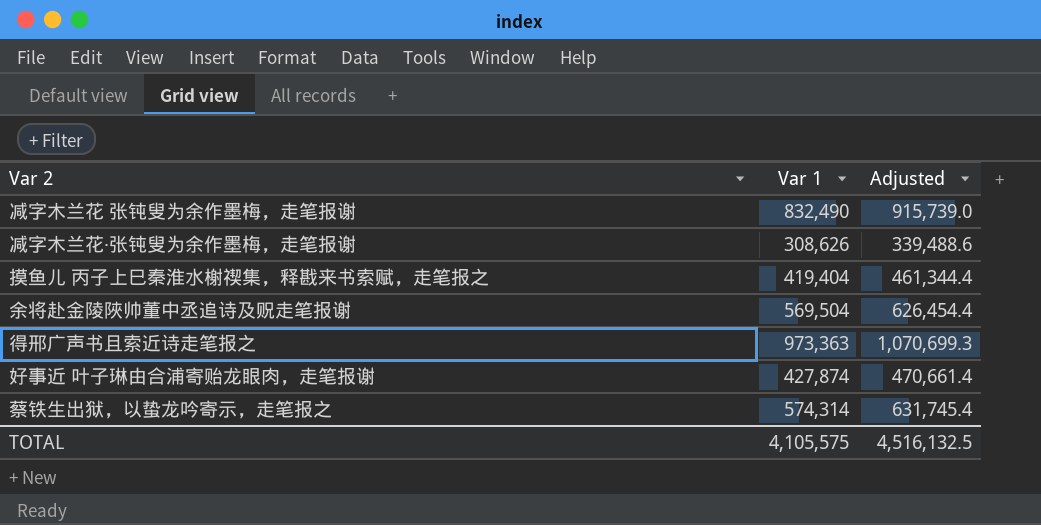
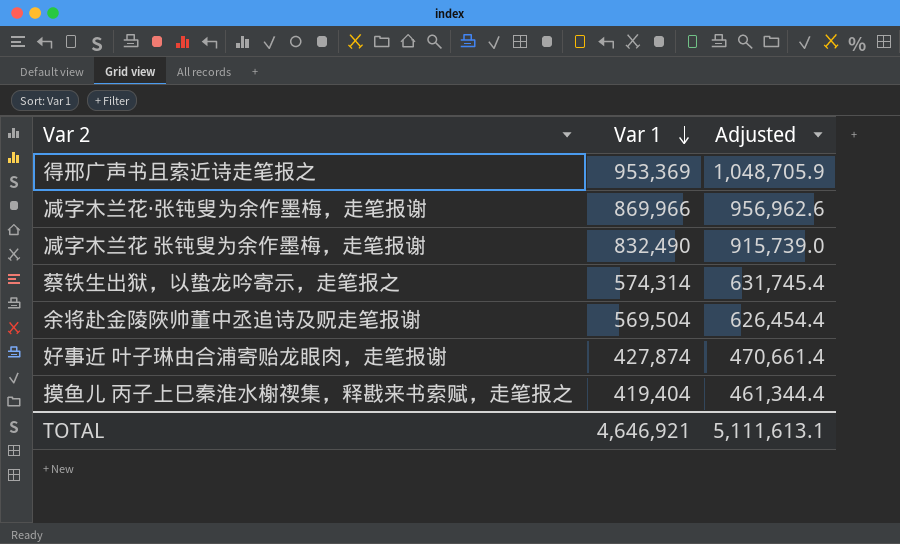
row order: none -> Var 1 descending
得邢广声书且索近诗走笔报之 | Var 1: 973,363 -> 953,369
得邢广声书且索近诗走笔报之 | Adjusted: 1,070,699.3 -> 1,048,705.9
减字木兰花·张钝叟为余作墨梅，走笔报谢 | Var 1: 308,626 -> 869,966
减字木兰花·张钝叟为余作墨梅，走笔报谢 | Adjusted: 339,488.6 -> 956,962.6
TOTAL | Var 1: 4,105,575 -> 4,646,921
TOTAL | Adjusted: 4,516,132.5 -> 5,111,613.1

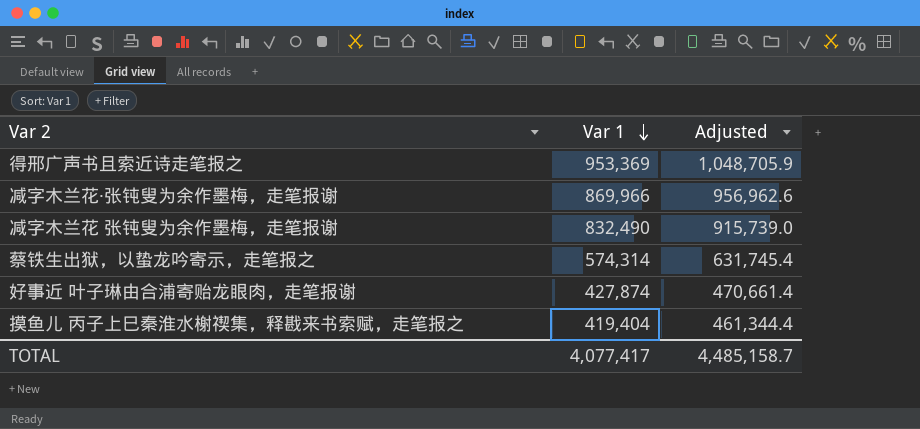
row 余将赴金陵陜帅董中丞追诗及贶走笔报谢: 569,504 | 626,454.4 -> none
TOTAL | Var 1: 4,646,921 -> 4,077,417
TOTAL | Adjusted: 5,111,613.1 -> 4,485,158.7

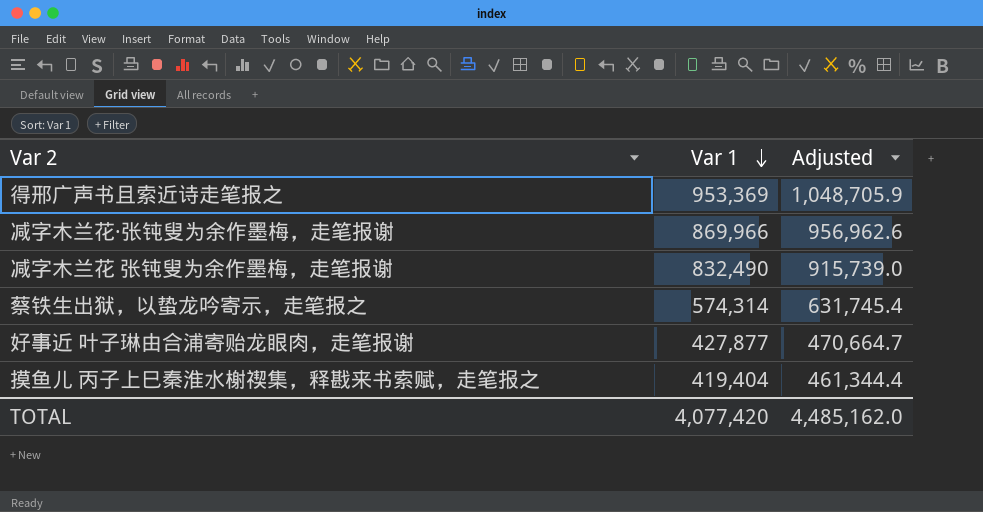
好事近 叶子琳由合浦寄贻龙眼肉，走笔报谢 | Var 1: 427,874 -> 427,877
好事近 叶子琳由合浦寄贻龙眼肉，走笔报谢 | Adjusted: 470,661.4 -> 470,664.7
TOTAL | Var 1: 4,077,417 -> 4,077,420
TOTAL | Adjusted: 4,485,158.7 -> 4,485,162.0

